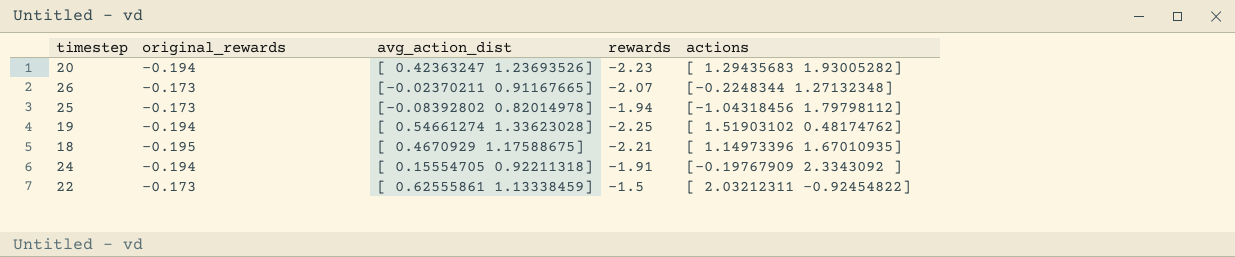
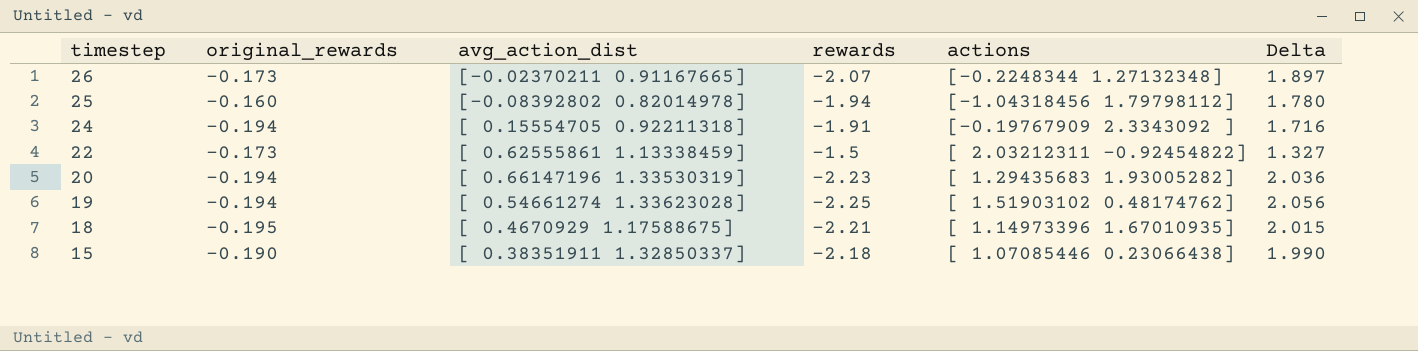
row order: none -> timestep descending
column Delta | formula: none -> [original_rewards] - [rewards]
25 | original_rewards: -0.173 -> -0.160
20 | avg_action_dist: [ 0.42363247 1.23693526] -> [ 0.66147196 1.33530319]
row 15: none -> -0.190 | [ 0.38351911 1.32850337] | -2.18 | [ 1.07085446 0.23066438] | 1.990

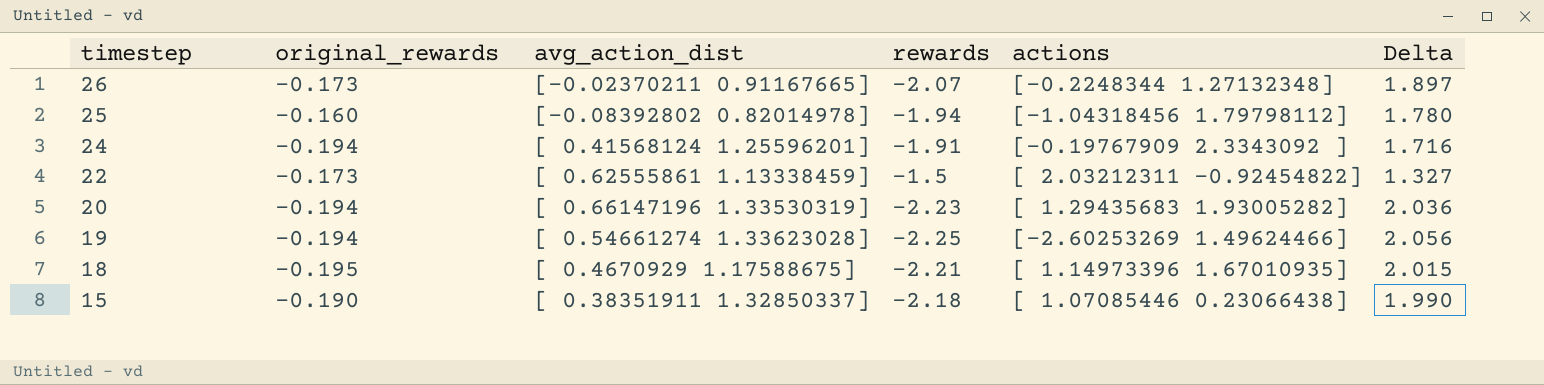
24 | avg_action_dist: [ 0.15554705 0.92211318] -> [ 0.41568124 1.25596201]
19 | actions: [ 1.51903102 0.48174762] -> [-2.60253269 1.49624466]

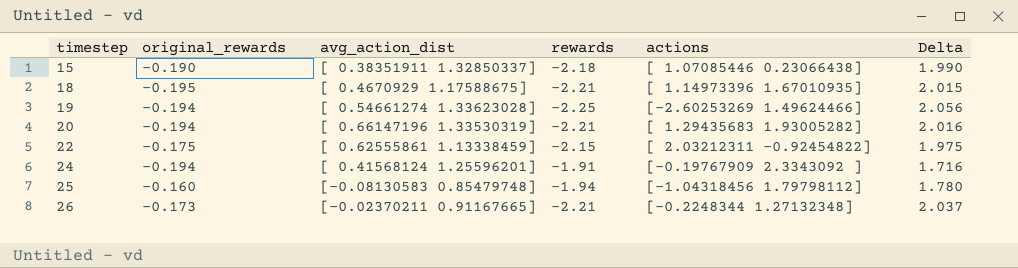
row order: timestep descending -> timestep ascending
20 | rewards: -2.23 -> -2.21
20 | Delta: 2.036 -> 2.016
22 | original_rewards: -0.173 -> -0.175
22 | rewards: -1.5 -> -2.15
22 | Delta: 1.327 -> 1.975
25 | avg_action_dist: [-0.08392802 0.82014978] -> [-0.08130583 0.85479748]
26 | rewards: -2.07 -> -2.21
26 | Delta: 1.897 -> 2.037

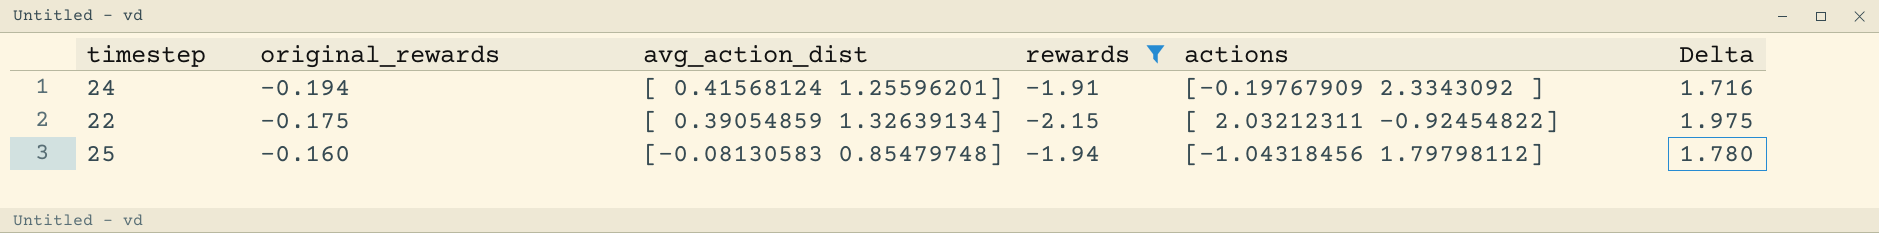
filter: none -> rewards >= -2.15
row order: timestep ascending -> original_rewards ascending
22 | avg_action_dist: [ 0.62555861 1.13338459] -> [ 0.39054859 1.32639134]

